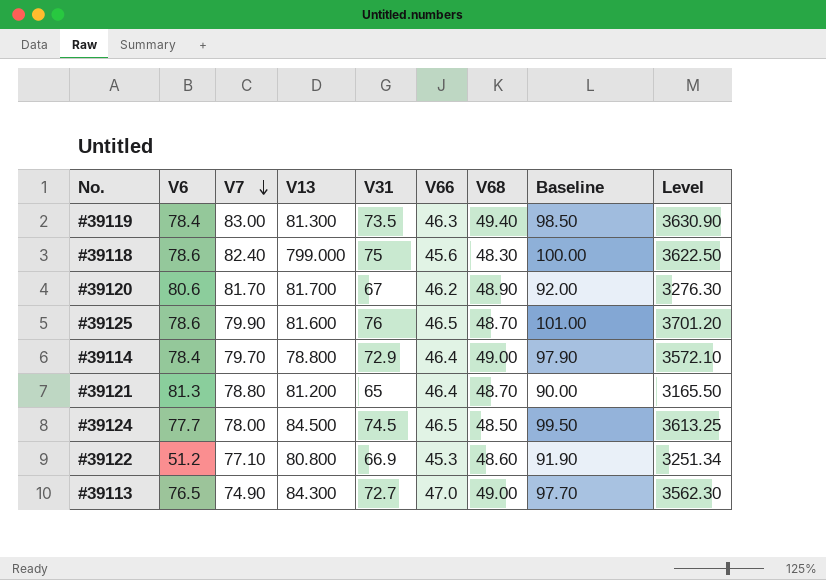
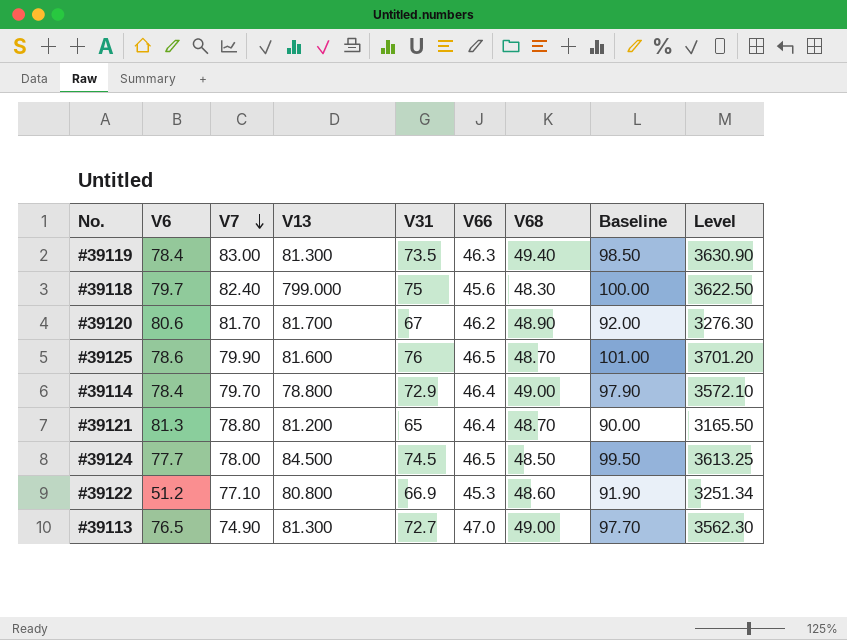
#39118 | V6: 78.6 -> 79.7
#39113 | V13: 84.300 -> 81.300

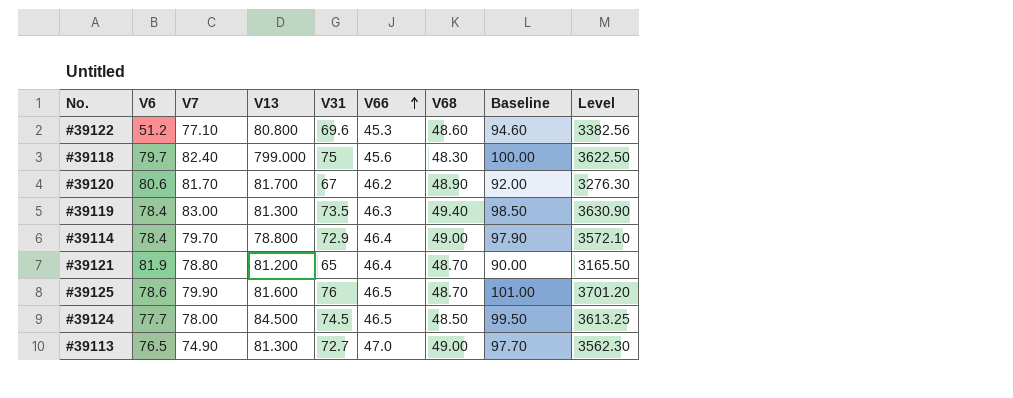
row order: V7 descending -> V66 ascending
#39122 | V31: 66.9 -> 69.6
#39122 | Baseline: 91.90 -> 94.60
#39122 | Level: 3251.34 -> 3382.56
#39121 | V6: 81.3 -> 81.9

